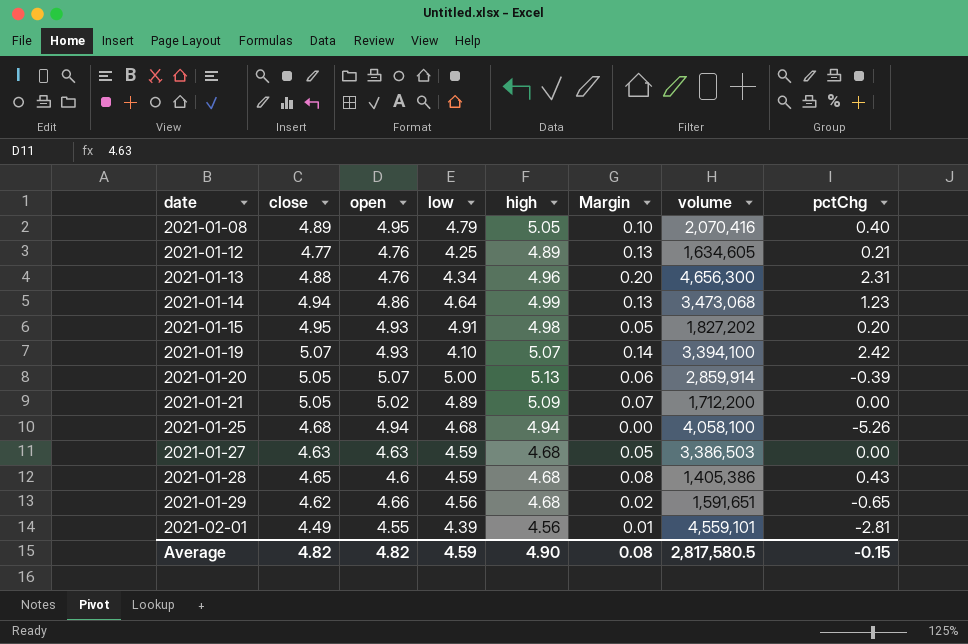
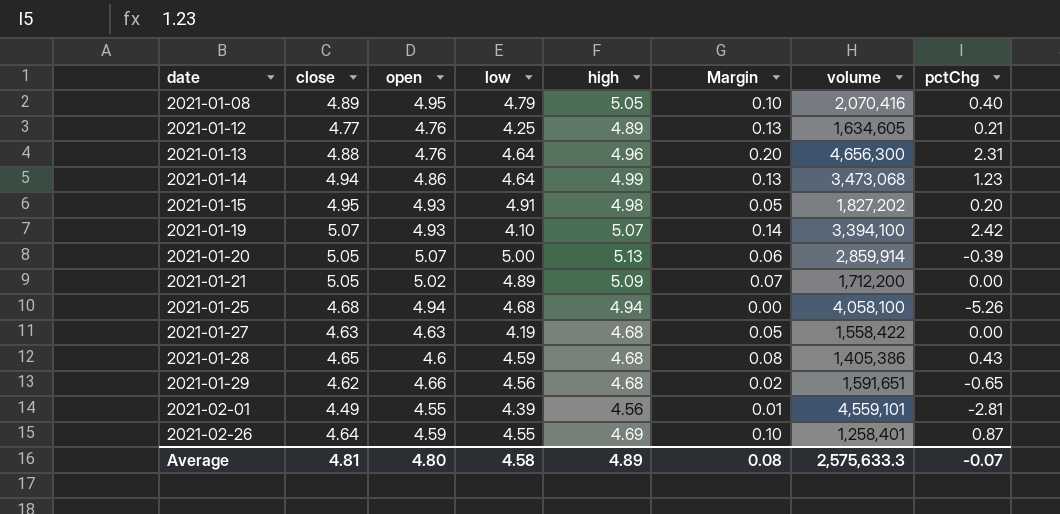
2021-01-13 | low: 4.34 -> 4.64
2021-01-27 | low: 4.59 -> 4.19
2021-01-27 | volume: 3,386,503 -> 1,558,422
row 2021-02-26: none -> 4.64 | 4.59 | 4.55 | 4.69 | 0.10 | 1,258,401 | 0.87
Average | close: 4.82 -> 4.81
Average | open: 4.82 -> 4.80
Average | low: 4.59 -> 4.58
Average | high: 4.90 -> 4.89
Average | volume: 2,817,580.5 -> 2,575,633.3
Average | pctChg: -0.15 -> -0.07

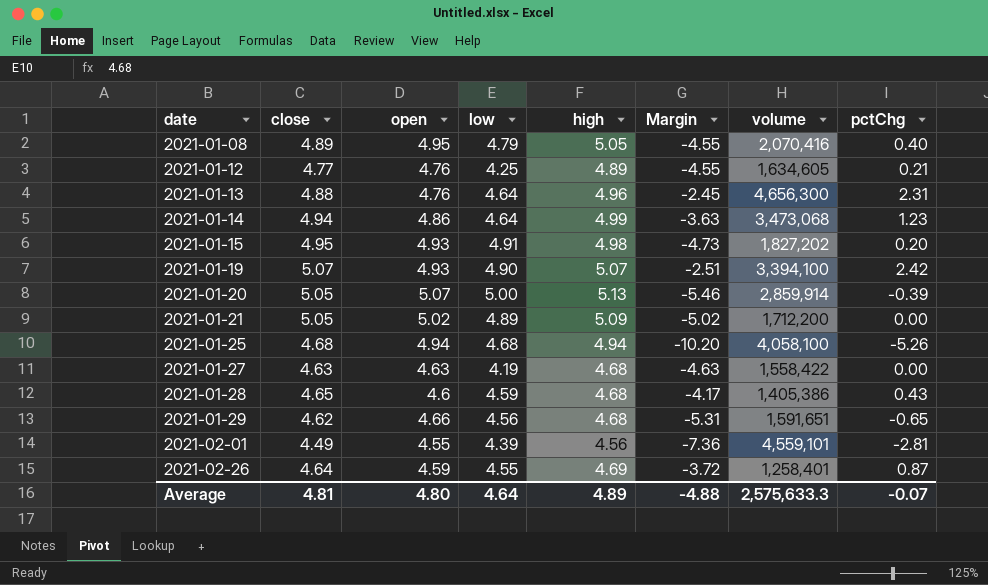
column Margin | formula: [high] - [open] -> [pctChg] - [open]
2021-01-19 | low: 4.10 -> 4.90
Average | low: 4.58 -> 4.64
Average | Margin: 0.08 -> -4.88

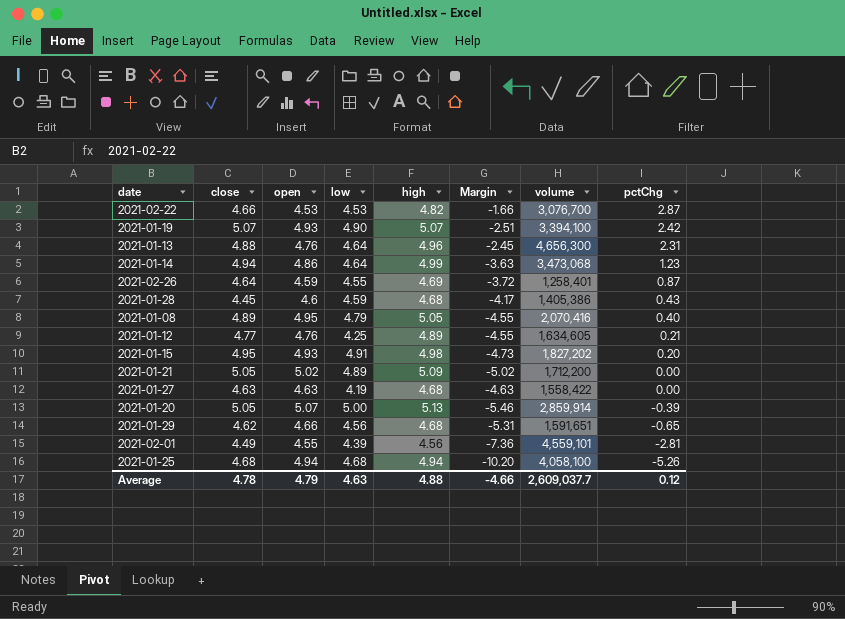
row order: date ascending -> pctChg descending
row 2021-02-22: none -> 4.66 | 4.53 | 4.53 | 4.82 | -1.66 | 3,076,700 | 2.87
2021-01-28 | close: 4.65 -> 4.45
Average | close: 4.81 -> 4.78
Average | open: 4.80 -> 4.79
Average | low: 4.64 -> 4.63
Average | high: 4.89 -> 4.88
Average | Margin: -4.88 -> -4.66
Average | volume: 2,575,633.3 -> 2,609,037.7
Average | pctChg: -0.07 -> 0.12

